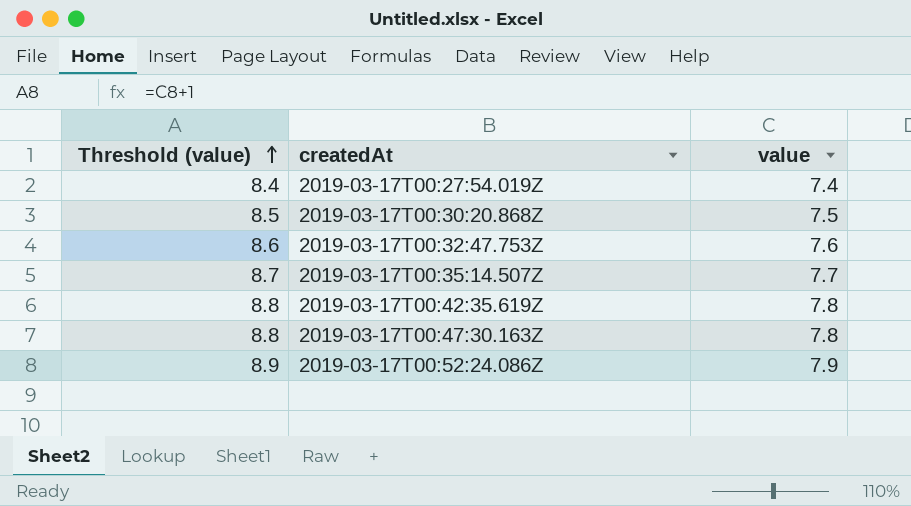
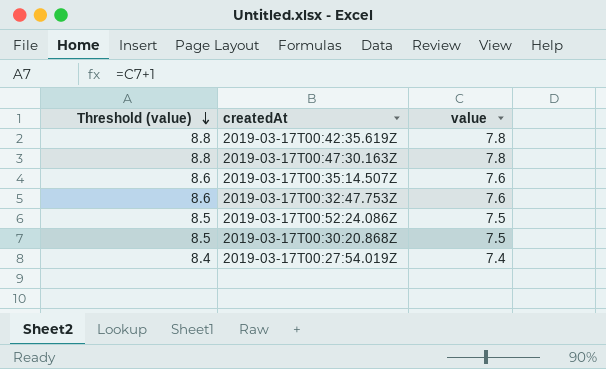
row order: Threshold (value) ascending -> Threshold (value) descending
2019-03-17T00:35:14.507Z | Threshold (value): 8.7 -> 8.6
2019-03-17T00:35:14.507Z | value: 7.7 -> 7.6
2019-03-17T00:52:24.086Z | Threshold (value): 8.9 -> 8.5
2019-03-17T00:52:24.086Z | value: 7.9 -> 7.5

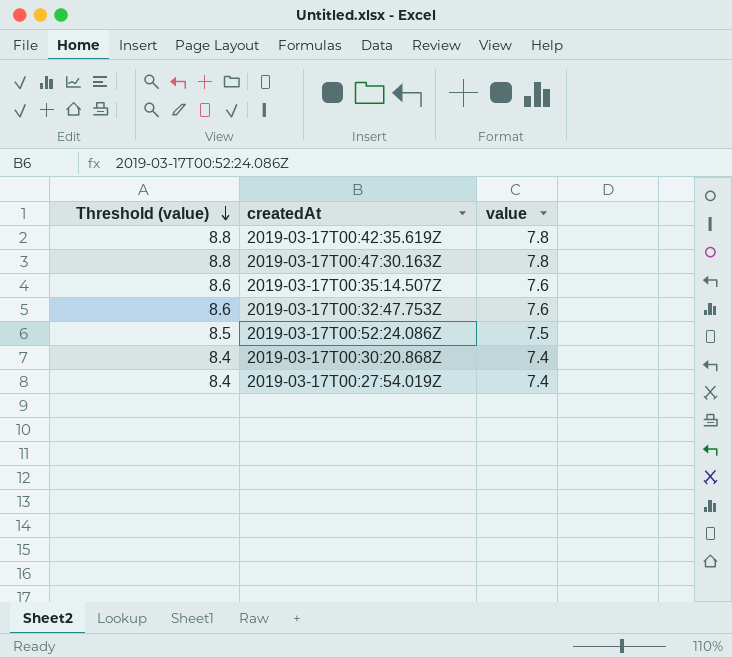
2019-03-17T00:30:20.868Z | Threshold (value): 8.5 -> 8.4
2019-03-17T00:30:20.868Z | value: 7.5 -> 7.4

